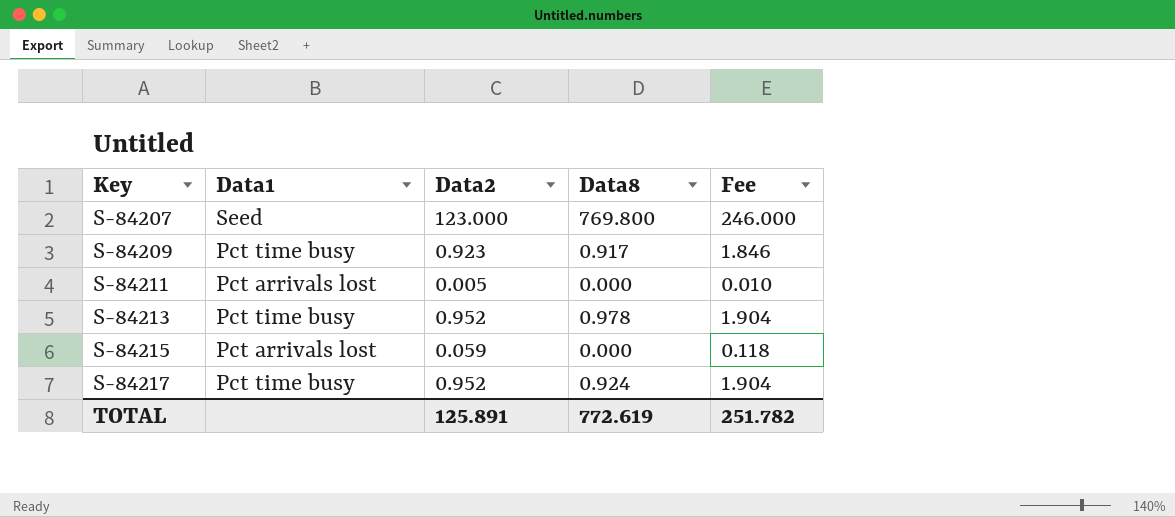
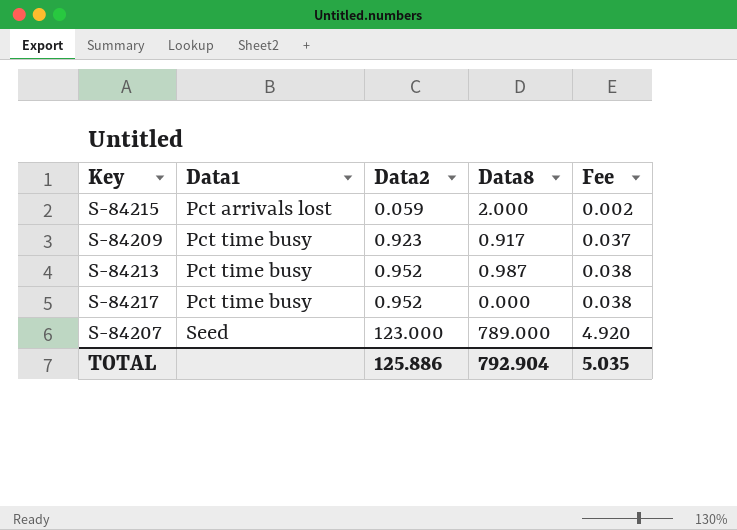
row order: Key ascending -> Data1 ascending
column Fee | formula: [Data2] * 2 -> [Data2] * 0.04
row S-84211: Pct arrivals lost | 0.005 | 0.000 | 0.010 -> none
S-84215 | Data8: 0.000 -> 2.000
S-84213 | Data8: 0.978 -> 0.987
S-84217 | Data8: 0.924 -> 0.000
S-84207 | Data8: 769.800 -> 789.000
TOTAL | Data2: 125.891 -> 125.886
TOTAL | Data8: 772.619 -> 792.904
TOTAL | Fee: 251.782 -> 5.035

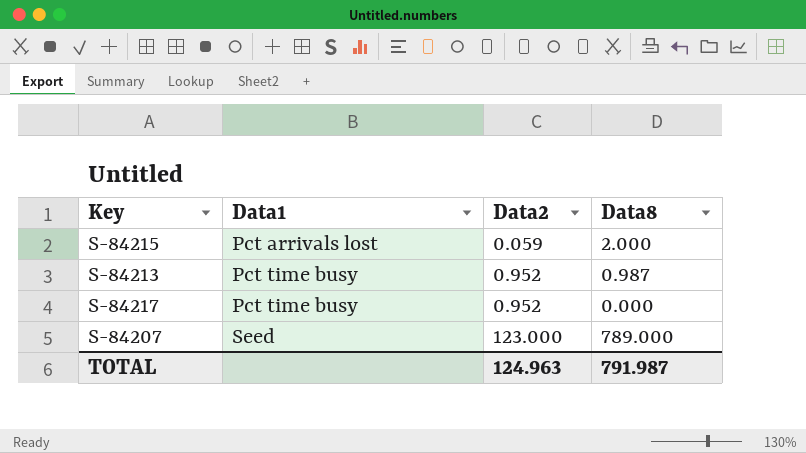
column Fee | formula: [Data2] * 0.04 -> none
row S-84209: Pct time busy | 0.923 | 0.917 | 0.037 -> none
TOTAL | Data2: 125.886 -> 124.963
TOTAL | Data8: 792.904 -> 791.987

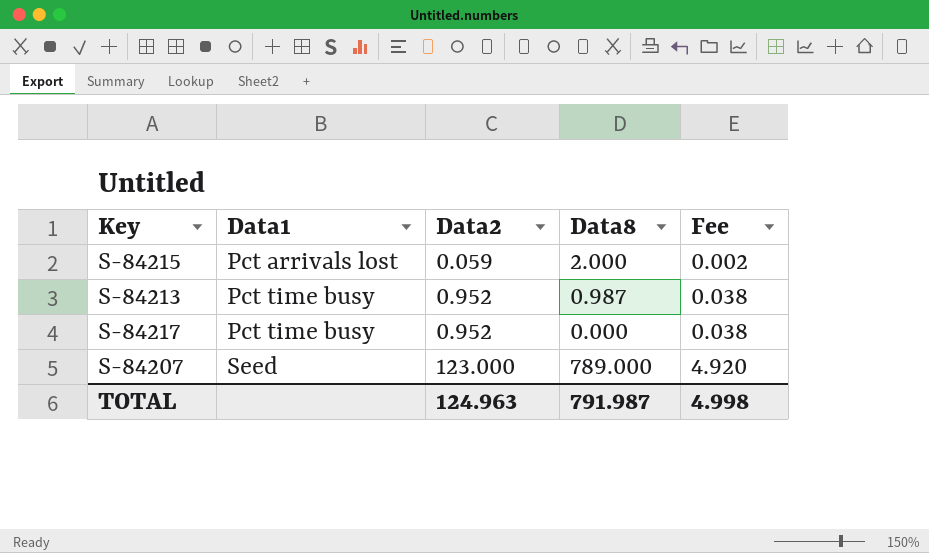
column Fee | formula: none -> [Data2] * 0.04

